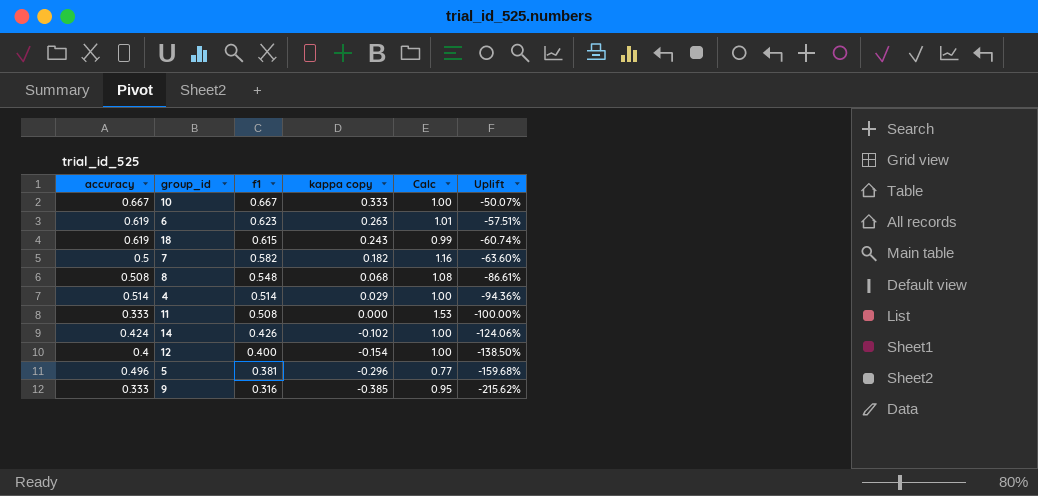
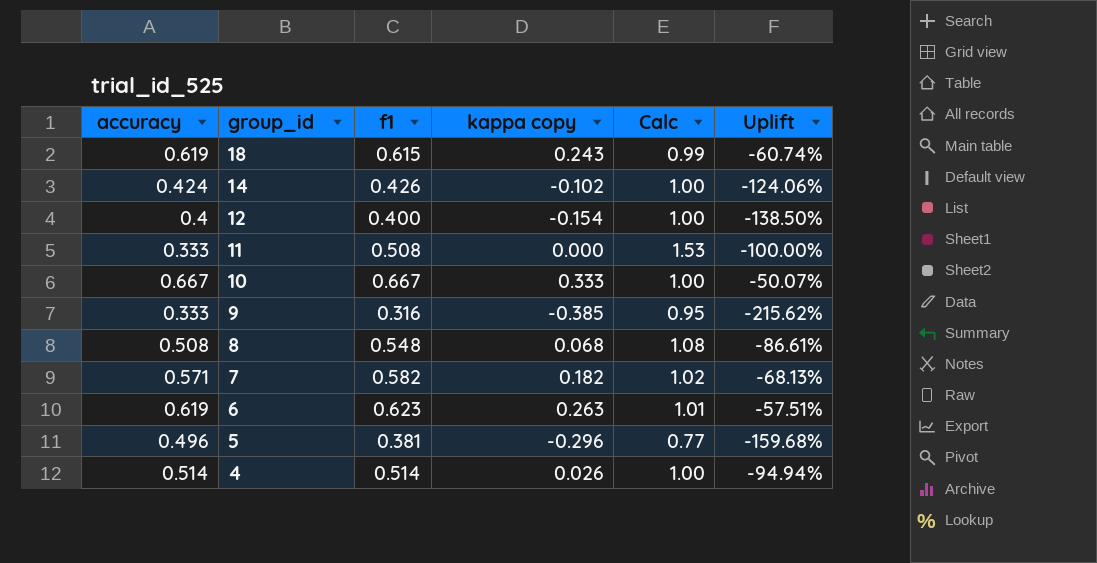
row order: f1 descending -> group_id descending
7 | accuracy: 0.5 -> 0.571
7 | Calc: 1.16 -> 1.02
7 | Uplift: -63.60% -> -68.13%
4 | kappa copy: 0.029 -> 0.026
4 | Uplift: -94.36% -> -94.94%

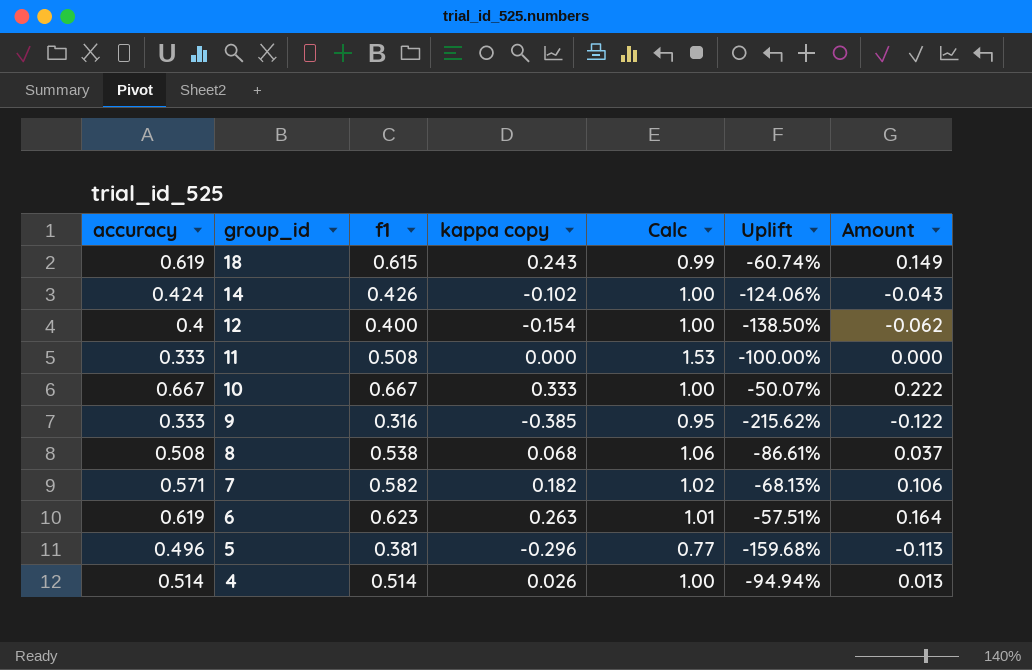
column Amount | formula: none -> [f1] * [kappa copy]
8 | f1: 0.548 -> 0.538
8 | Calc: 1.08 -> 1.06

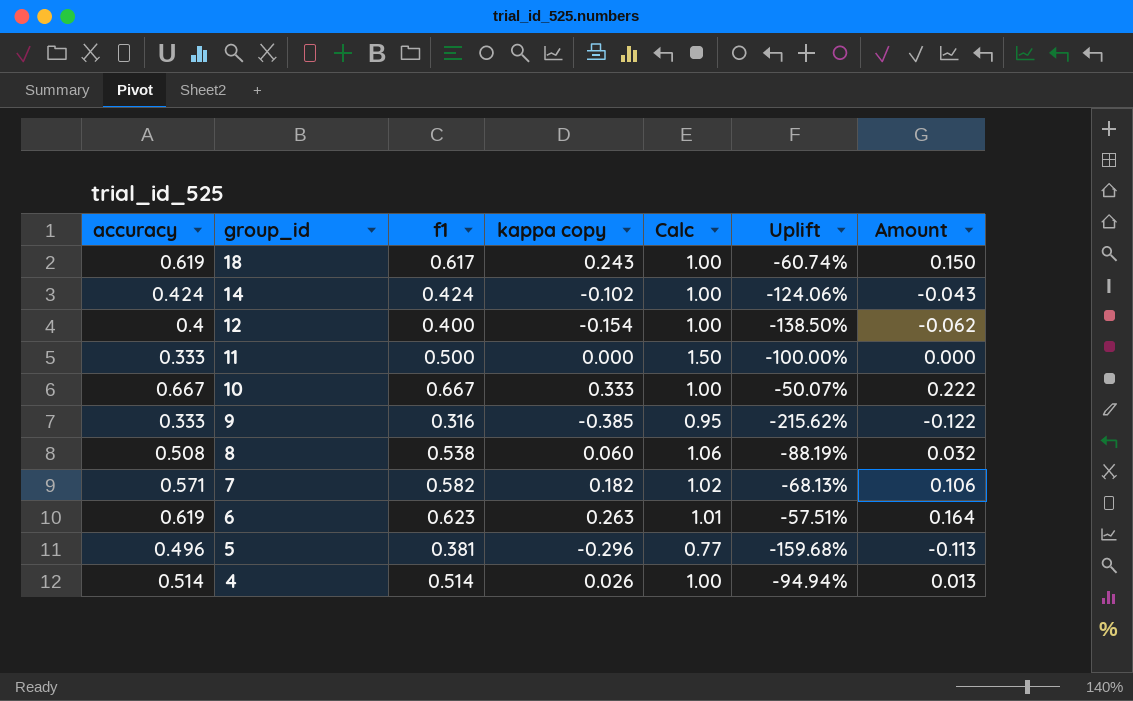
18 | f1: 0.615 -> 0.617
18 | Calc: 0.99 -> 1.00
18 | Amount: 0.149 -> 0.150
14 | f1: 0.426 -> 0.424
11 | f1: 0.508 -> 0.500
11 | Calc: 1.53 -> 1.50
8 | kappa copy: 0.068 -> 0.060
8 | Uplift: -86.61% -> -88.19%
8 | Amount: 0.037 -> 0.032

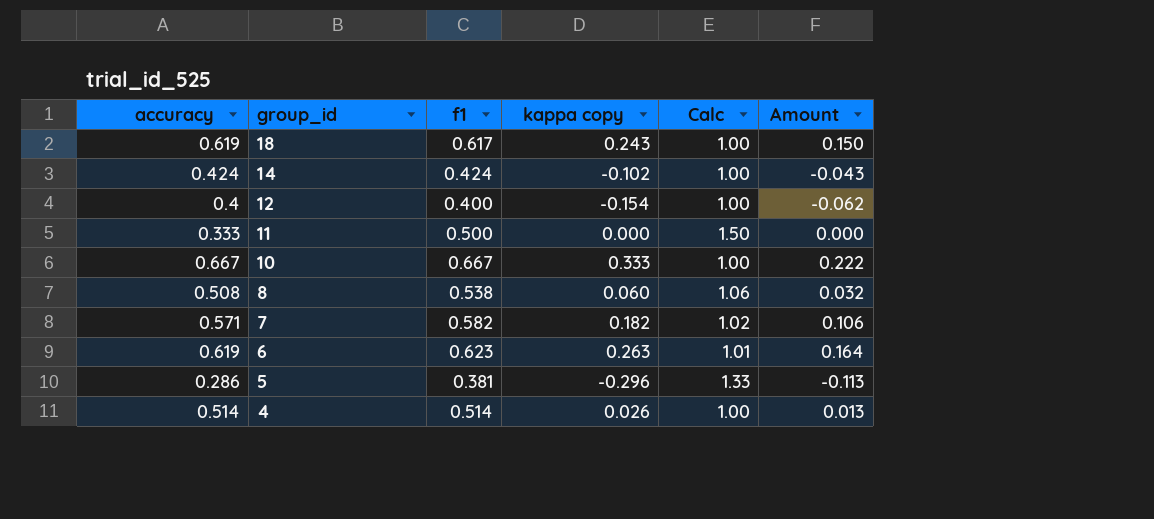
column Uplift | formula: ([kappa copy] - [accuracy]) / [accuracy] -> none
row 9: 0.333 | 0.316 | -0.385 | 0.95 | -215.62% | -0.122 -> none
5 | accuracy: 0.496 -> 0.286
5 | Calc: 0.77 -> 1.33

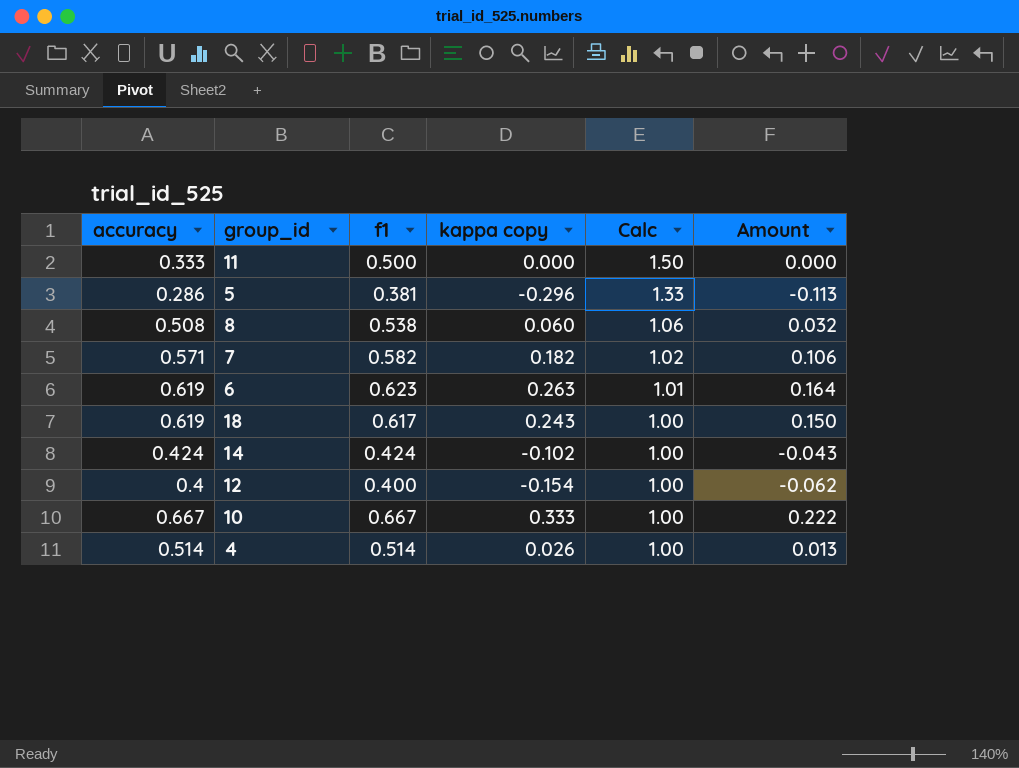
row order: group_id descending -> Calc descending

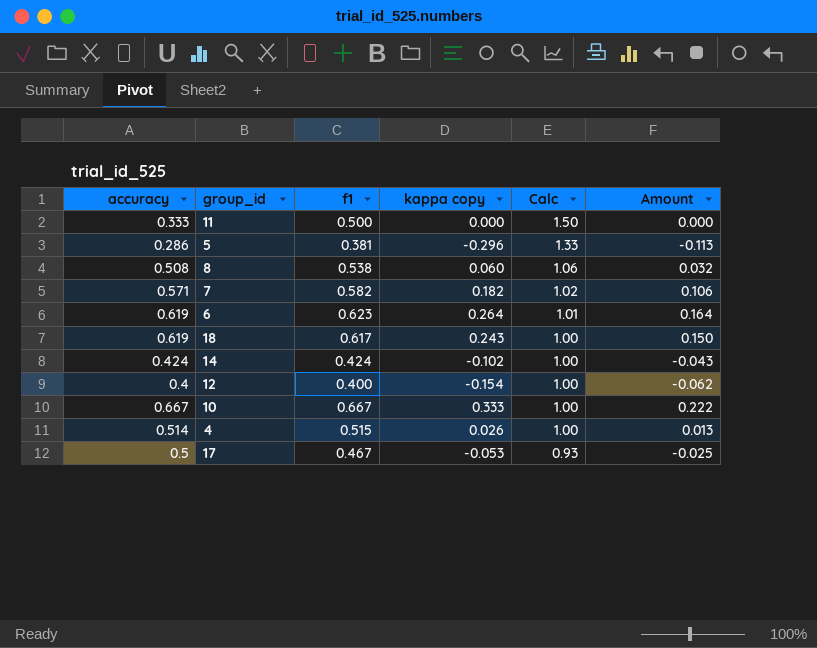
6 | kappa copy: 0.263 -> 0.264
4 | f1: 0.514 -> 0.515
row 17: none -> 0.5 | 0.467 | -0.053 | 0.93 | -0.025

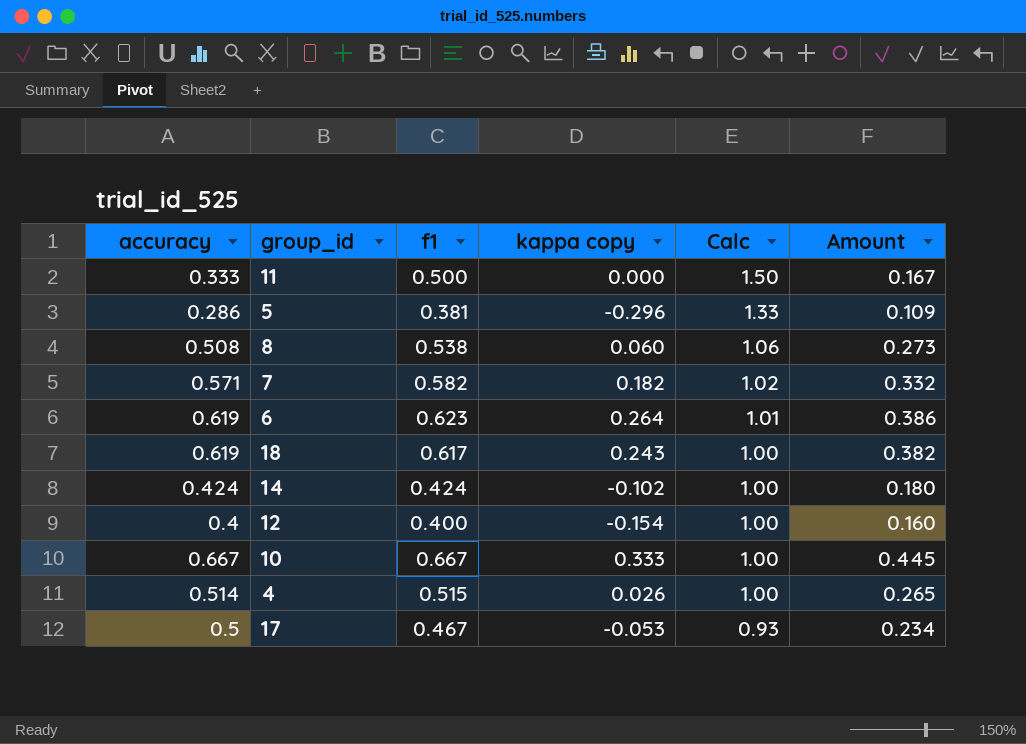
column Amount | formula: [f1] * [kappa copy] -> [accuracy] * [f1]

